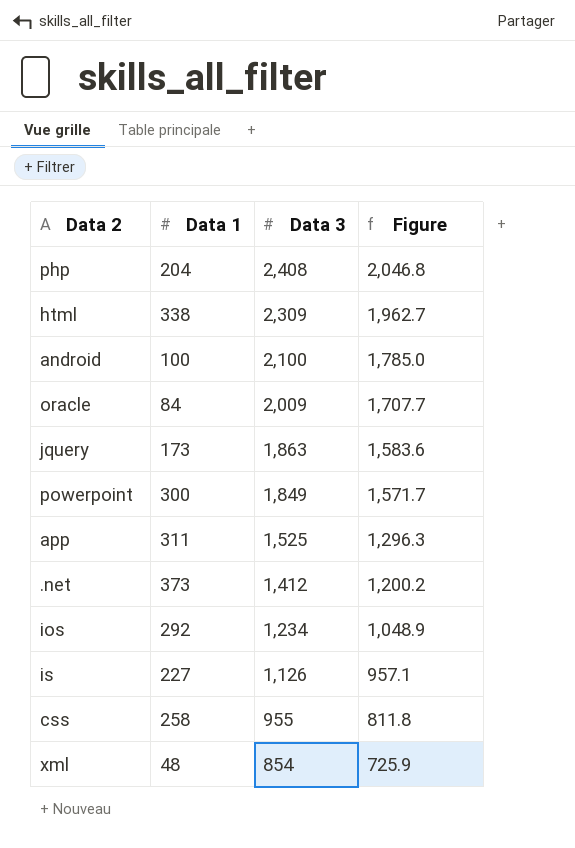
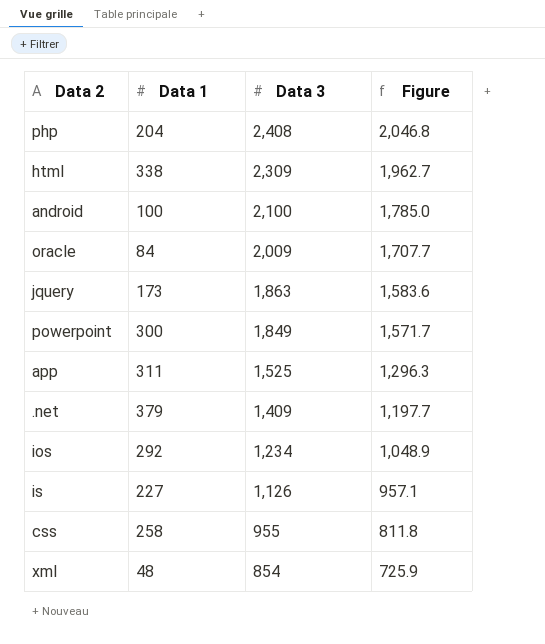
.net | Data 1: 373 -> 379
.net | Data 3: 1,412 -> 1,409
.net | Figure: 1,200.2 -> 1,197.7

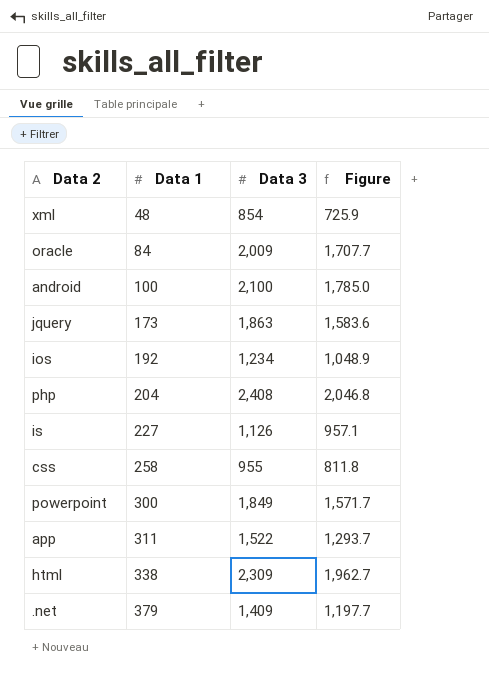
row order: Data 3 descending -> Data 1 ascending
ios | Data 1: 292 -> 192
app | Data 3: 1,525 -> 1,522
app | Figure: 1,296.3 -> 1,293.7

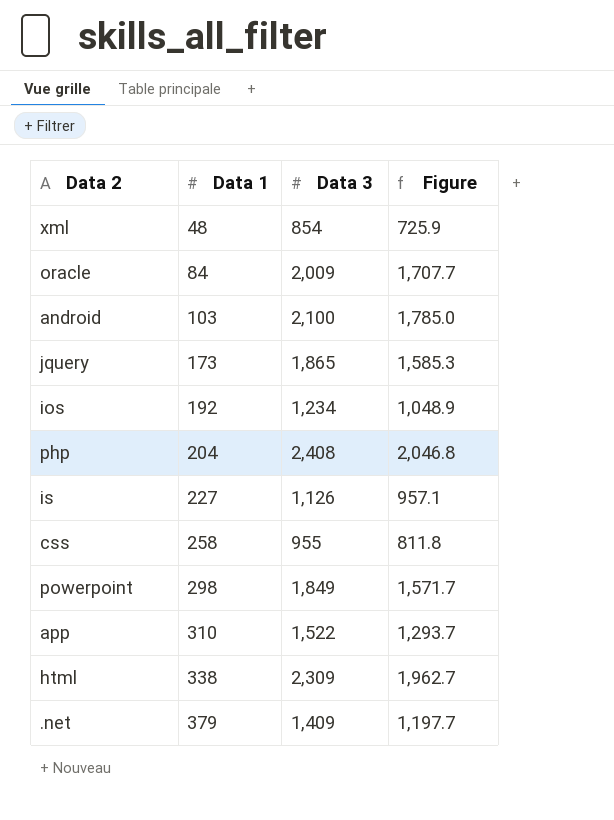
android | Data 1: 100 -> 103
jquery | Data 3: 1,863 -> 1,865
jquery | Figure: 1,583.6 -> 1,585.3
powerpoint | Data 1: 300 -> 298
app | Data 1: 311 -> 310

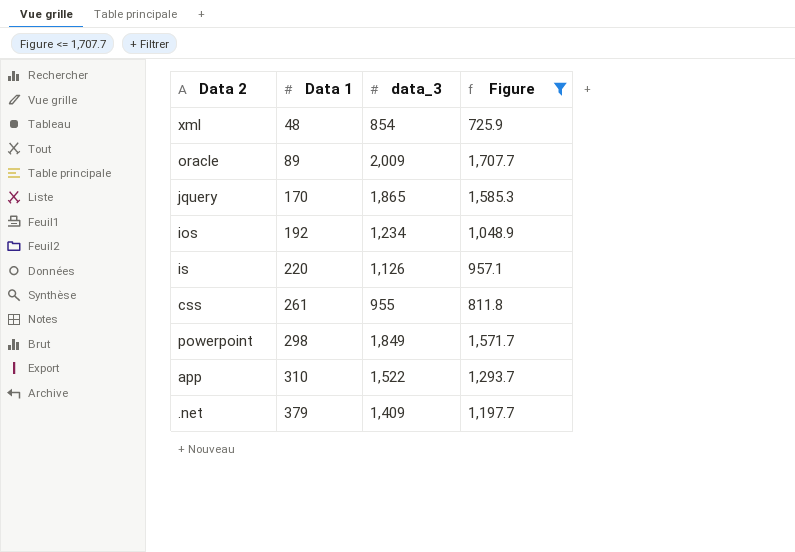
filter: none -> Figure <= 1,707.7
column name: Data 3 -> data_3
oracle | Data 1: 84 -> 89
jquery | Data 1: 173 -> 170
is | Data 1: 227 -> 220
css | Data 1: 258 -> 261

